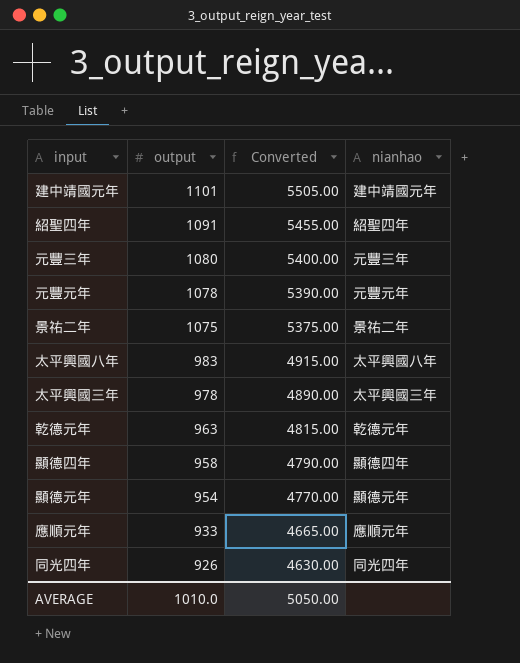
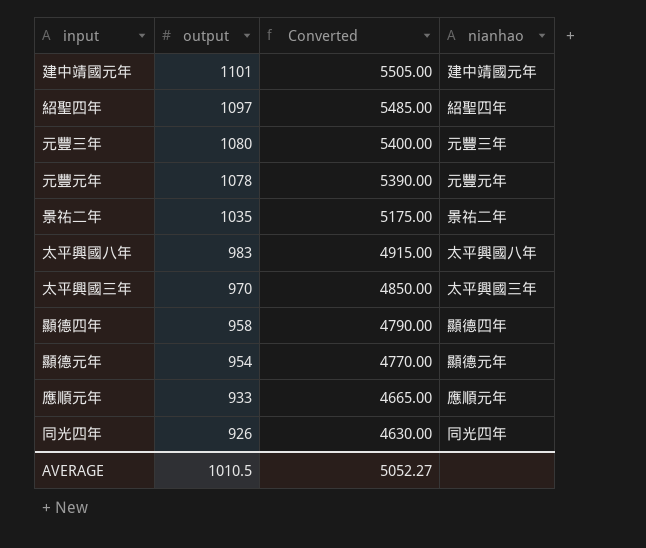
row 乾德元年: 963 | 4815.00 | 乾德元年 -> none
紹聖四年 | output: 1091 -> 1097
紹聖四年 | Converted: 5455.00 -> 5485.00
景祐二年 | output: 1075 -> 1035
景祐二年 | Converted: 5375.00 -> 5175.00
太平興國三年 | output: 978 -> 970
太平興國三年 | Converted: 4890.00 -> 4850.00
AVERAGE | output: 1010.0 -> 1010.5
AVERAGE | Converted: 5050.00 -> 5052.27

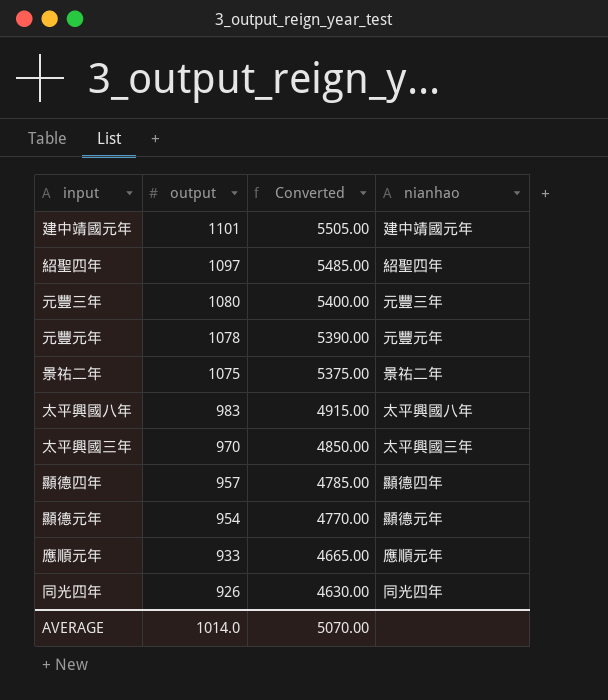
景祐二年 | output: 1035 -> 1075
景祐二年 | Converted: 5175.00 -> 5375.00
顯德四年 | output: 958 -> 957
顯德四年 | Converted: 4790.00 -> 4785.00
AVERAGE | output: 1010.5 -> 1014.0
AVERAGE | Converted: 5052.27 -> 5070.00

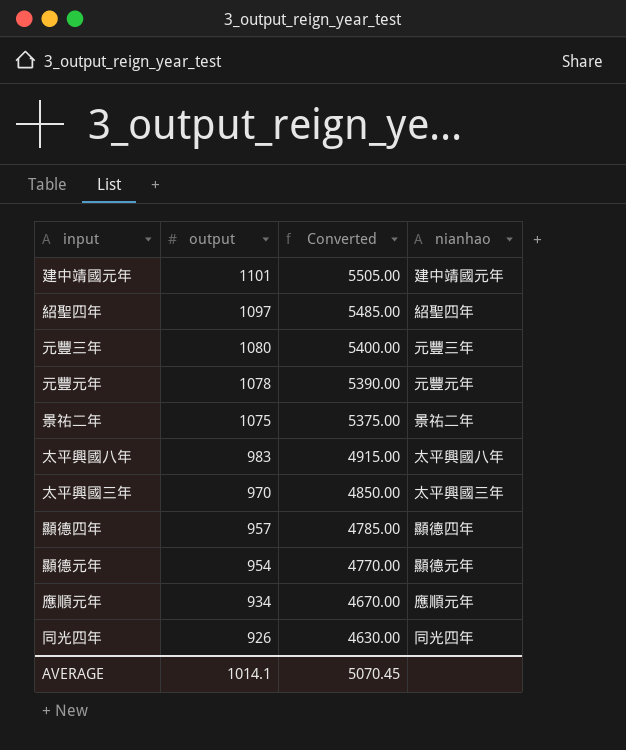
應順元年 | output: 933 -> 934
應順元年 | Converted: 4665.00 -> 4670.00
AVERAGE | output: 1014.0 -> 1014.1
AVERAGE | Converted: 5070.00 -> 5070.45

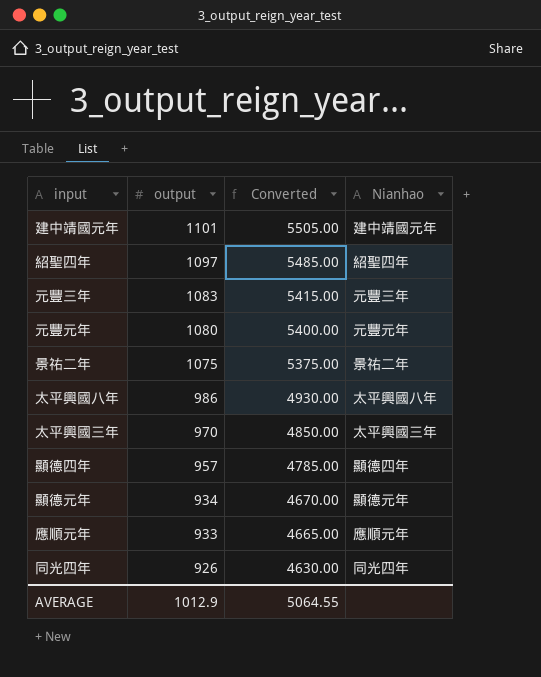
column name: nianhao -> Nianhao
元豐三年 | output: 1080 -> 1083
元豐三年 | Converted: 5400.00 -> 5415.00
元豐元年 | output: 1078 -> 1080
元豐元年 | Converted: 5390.00 -> 5400.00
太平興國八年 | output: 983 -> 986
太平興國八年 | Converted: 4915.00 -> 4930.00
顯德元年 | output: 954 -> 934
顯德元年 | Converted: 4770.00 -> 4670.00
應順元年 | output: 934 -> 933
應順元年 | Converted: 4670.00 -> 4665.00
AVERAGE | output: 1014.1 -> 1012.9
AVERAGE | Converted: 5070.45 -> 5064.55

